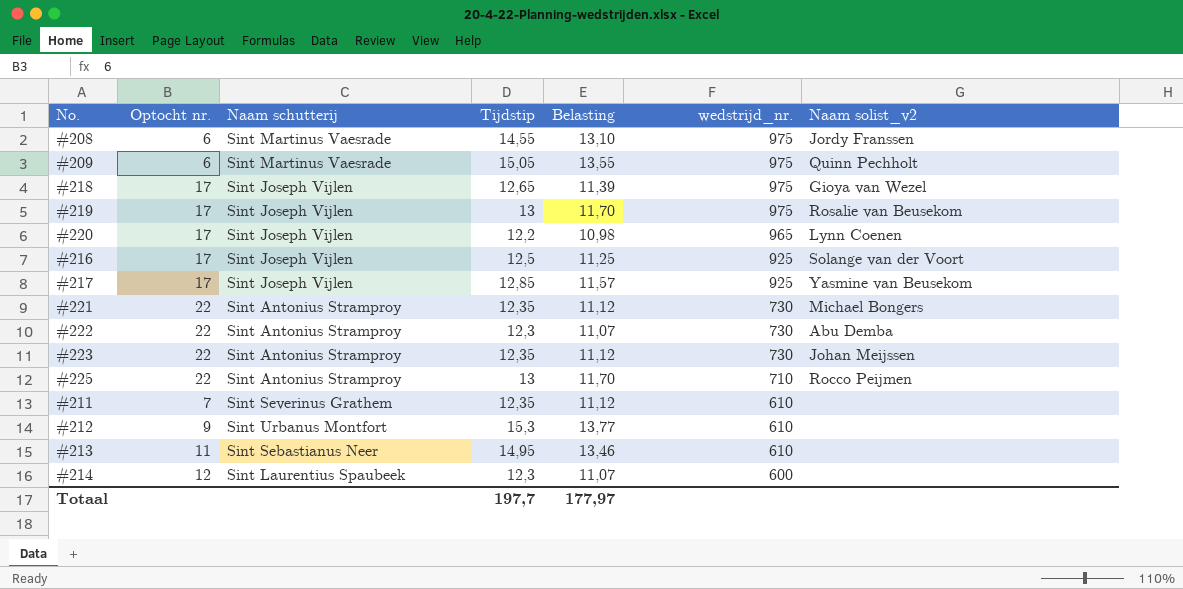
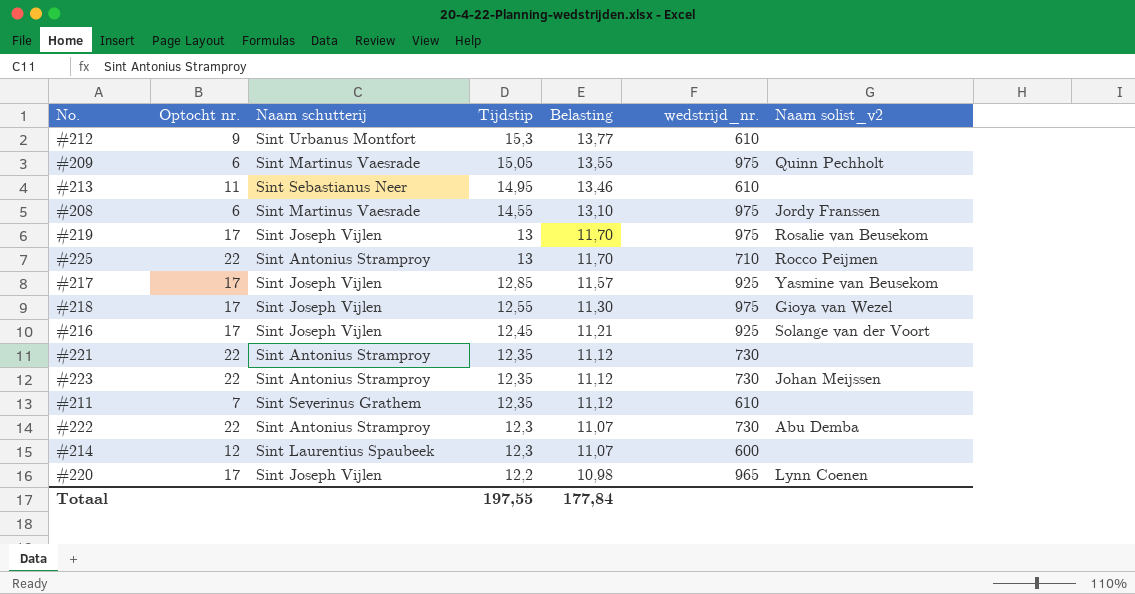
row order: wedstrijd_nr. descending -> Tijdstip descending
#218 | Tijdstip: 12,65 -> 12,55
#218 | Belasting: 11,39 -> 11,30
#216 | Tijdstip: 12,5 -> 12,45
#216 | Belasting: 11,25 -> 11,21
#221 | Naam solist_v2: Michael Bongers -> none
Totaal | Tijdstip: 197,7 -> 197,55
Totaal | Belasting: 177,97 -> 177,84

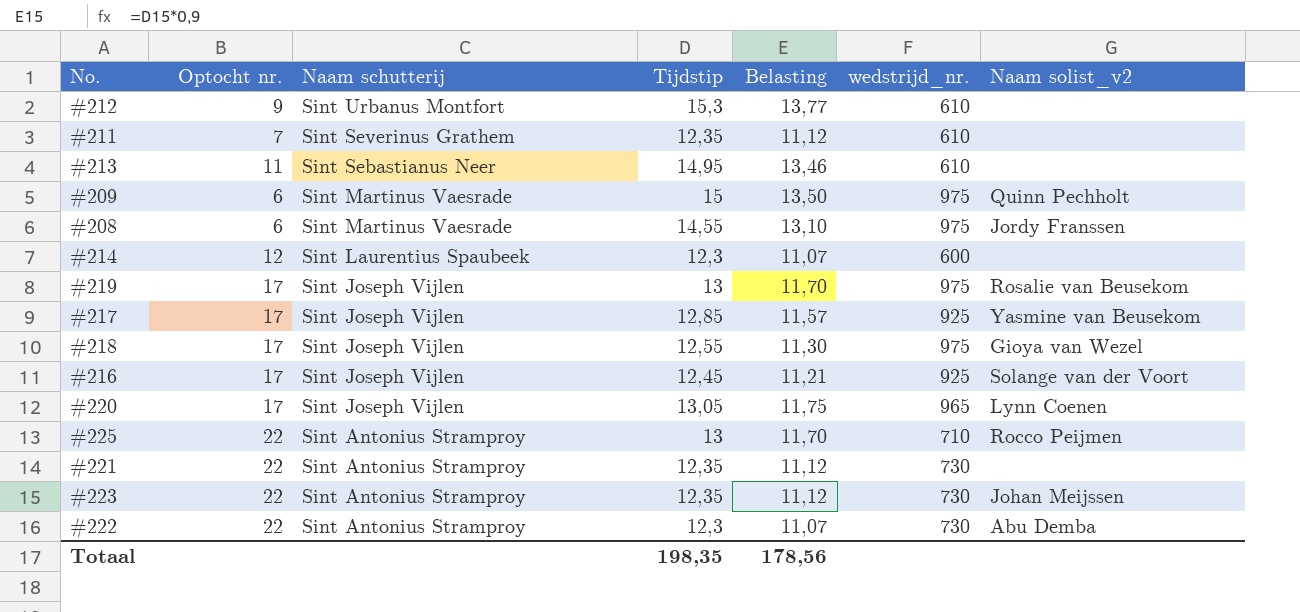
row order: Tijdstip descending -> Naam schutterij descending
#209 | Tijdstip: 15,05 -> 15
#209 | Belasting: 13,55 -> 13,50
#220 | Tijdstip: 12,2 -> 13,05
#220 | Belasting: 10,98 -> 11,75
Totaal | Tijdstip: 197,55 -> 198,35
Totaal | Belasting: 177,84 -> 178,56

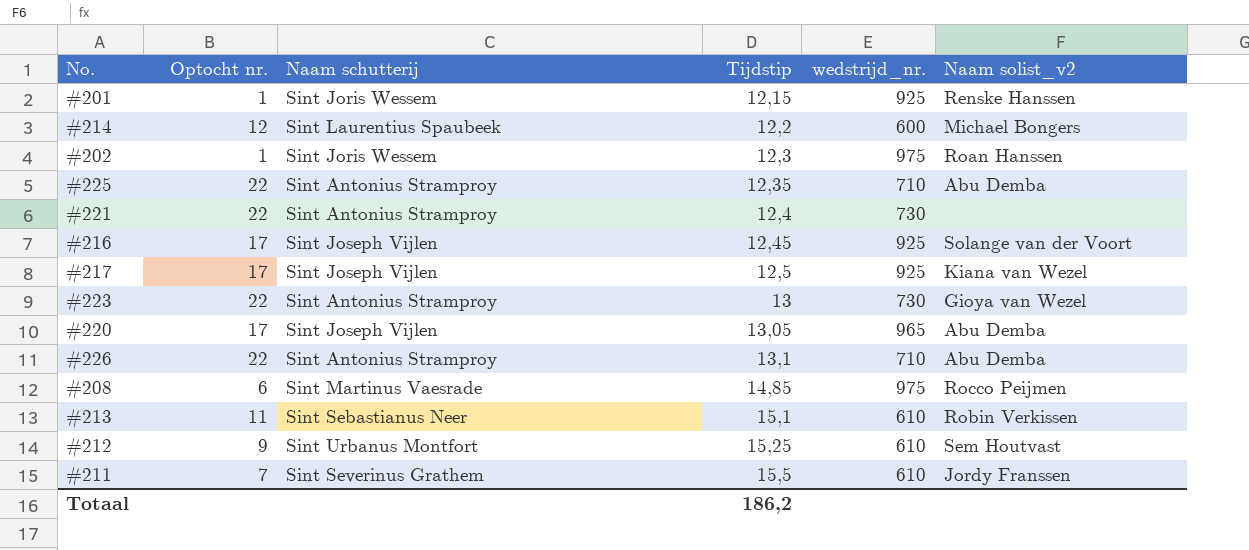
row order: Naam schutterij descending -> Tijdstip ascending
column Belasting | formula: [Tijdstip] * 0,9 -> none
row #209: 6 | Sint Martinus Vaesrade | 15 | 13,50 | 975 | Quinn Pechholt -> none
row #219: 17 | Sint Joseph Vijlen | 13 | 11,70 | 975 | Rosalie van Beusekom -> none
row #218: 17 | Sint Joseph Vijlen | 12,55 | 11,30 | 975 | Gioya van Wezel -> none
row #222: 22 | Sint Antonius Stramproy | 12,3 | 11,07 | 730 | Abu Demba -> none
row #201: none -> 1 | Sint Joris Wessem | 12,15 | 925 | Renske Hanssen
#214 | Tijdstip: 12,3 -> 12,2
#214 | Naam solist_v2: none -> Michael Bongers
row #202: none -> 1 | Sint Joris Wessem | 12,3 | 975 | Roan Hanssen
#225 | Tijdstip: 13 -> 12,35
#225 | Naam solist_v2: Rocco Peijmen -> Abu Demba
#221 | Tijdstip: 12,35 -> 12,4
#217 | Tijdstip: 12,85 -> 12,5
#217 | Naam solist_v2: Yasmine van Beusekom -> Kiana van Wezel
#223 | Tijdstip: 12,35 -> 13
#223 | Naam solist_v2: Johan Meijssen -> Gioya van Wezel
#220 | Naam solist_v2: Lynn Coenen -> Abu Demba
row #226: none -> 22 | Sint Antonius Stramproy | 13,1 | 710 | Abu Demba
#208 | Tijdstip: 14,55 -> 14,85
#208 | Naam solist_v2: Jordy Franssen -> Rocco Peijmen
#213 | Tijdstip: 14,95 -> 15,1
#213 | Naam solist_v2: none -> Robin Verkissen
#212 | Tijdstip: 15,3 -> 15,25
#212 | Naam solist_v2: none -> Sem Houtvast
#211 | Tijdstip: 12,35 -> 15,5
#211 | Naam solist_v2: none -> Jordy Franssen
Totaal | Tijdstip: 198,35 -> 186,2

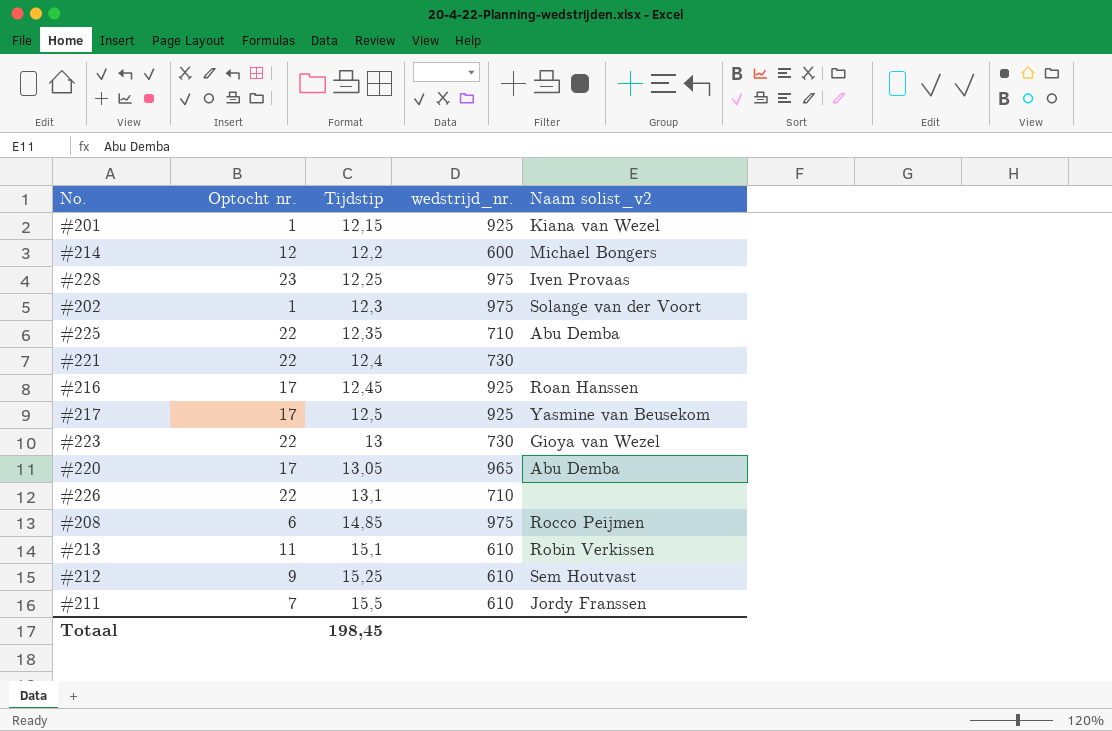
column Naam schutterij | position: 3 -> none
#201 | Naam solist_v2: Renske Hanssen -> Kiana van Wezel
row #228: none -> 23 | 12,25 | 975 | Iven Provaas
#202 | Naam solist_v2: Roan Hanssen -> Solange van der Voort
#216 | Naam solist_v2: Solange van der Voort -> Roan Hanssen
#217 | Naam solist_v2: Kiana van Wezel -> Yasmine van Beusekom
#226 | Naam solist_v2: Abu Demba -> none
Totaal | Tijdstip: 186,2 -> 198,45

